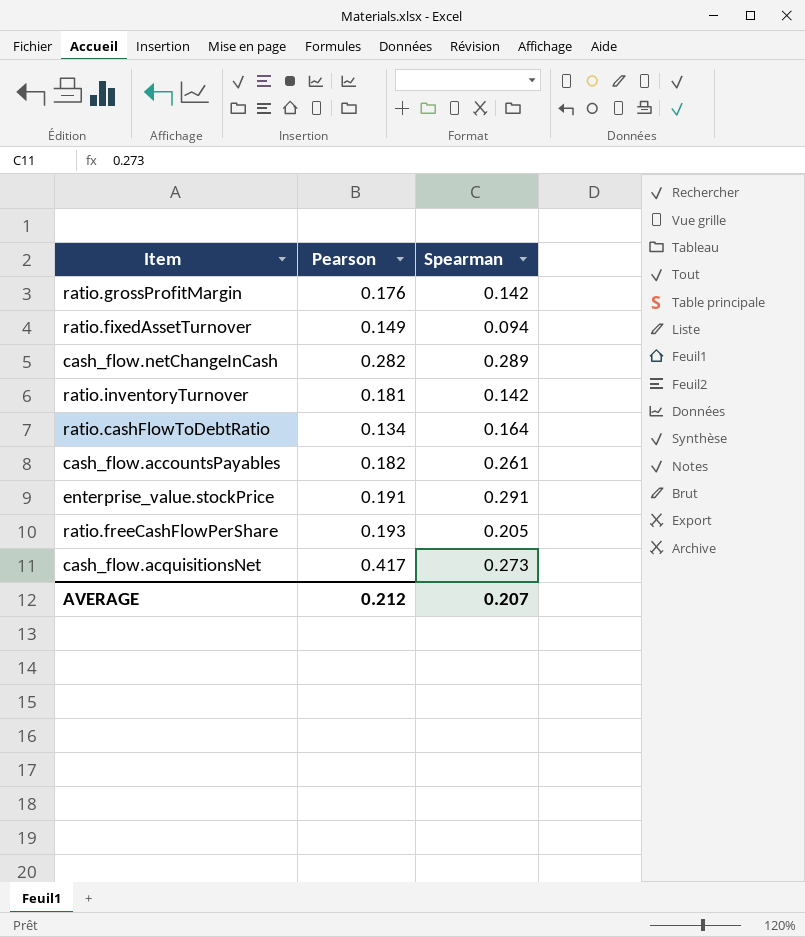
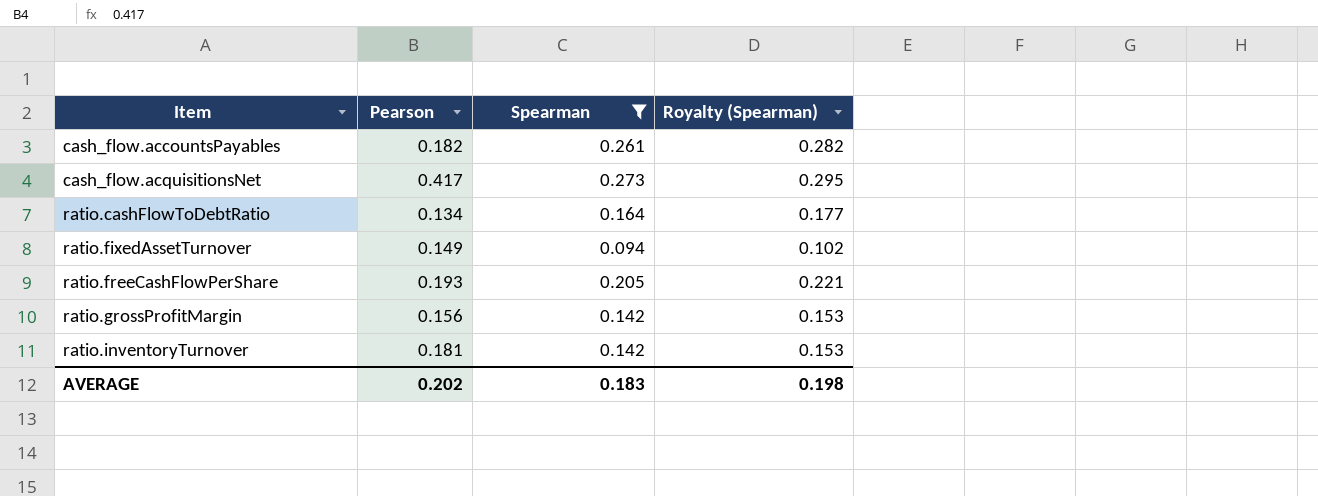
filter: none -> Spearman <= 0.273
row order: none -> Item ascending
column Royalty (Spearman) | formula: none -> [Spearman] * 1.08
ratio.grossProfitMargin | Pearson: 0.176 -> 0.156
AVERAGE | Pearson: 0.212 -> 0.202
AVERAGE | Spearman: 0.207 -> 0.183

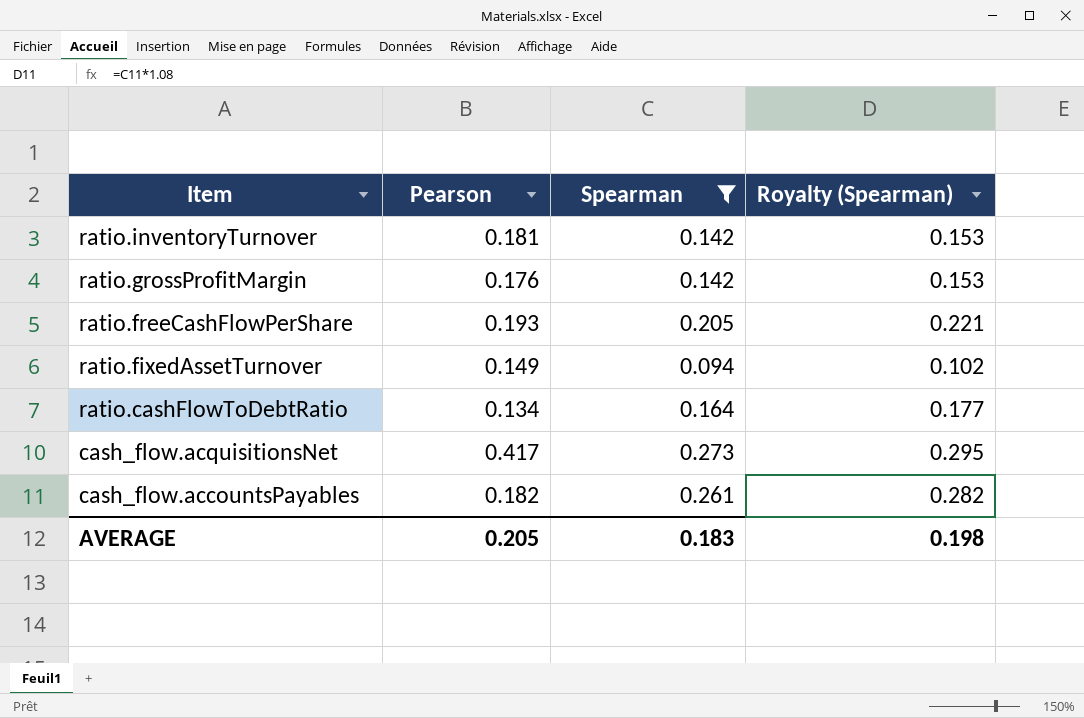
row order: Item ascending -> Item descending
ratio.grossProfitMargin | Pearson: 0.156 -> 0.176
AVERAGE | Pearson: 0.202 -> 0.205

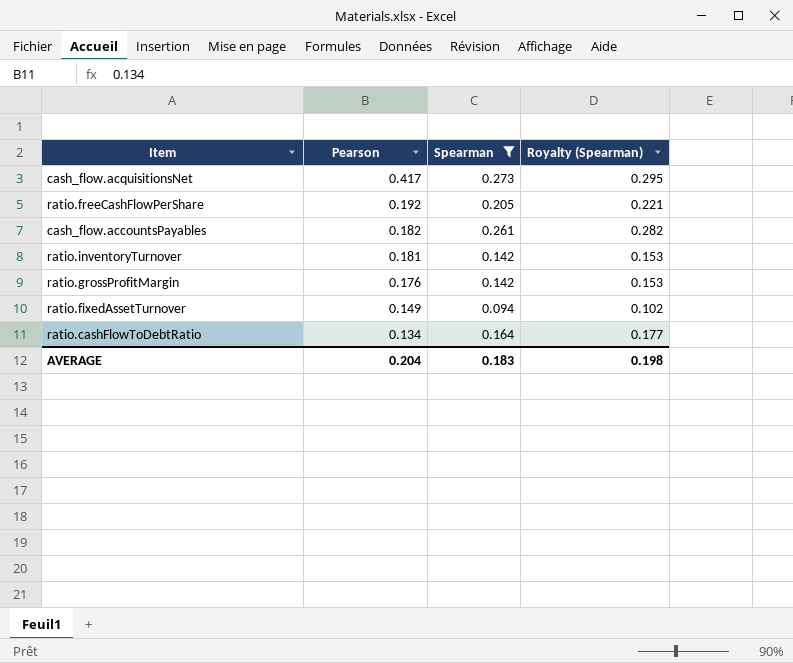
row order: Item descending -> Pearson descending
ratio.freeCashFlowPerShare | Pearson: 0.193 -> 0.192
AVERAGE | Pearson: 0.205 -> 0.204

